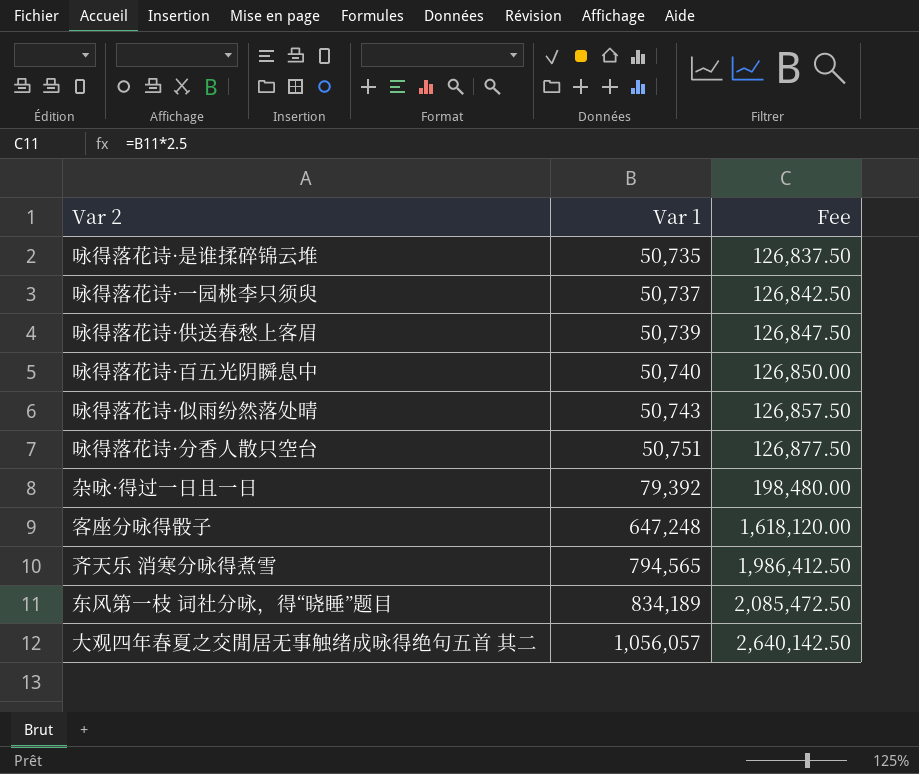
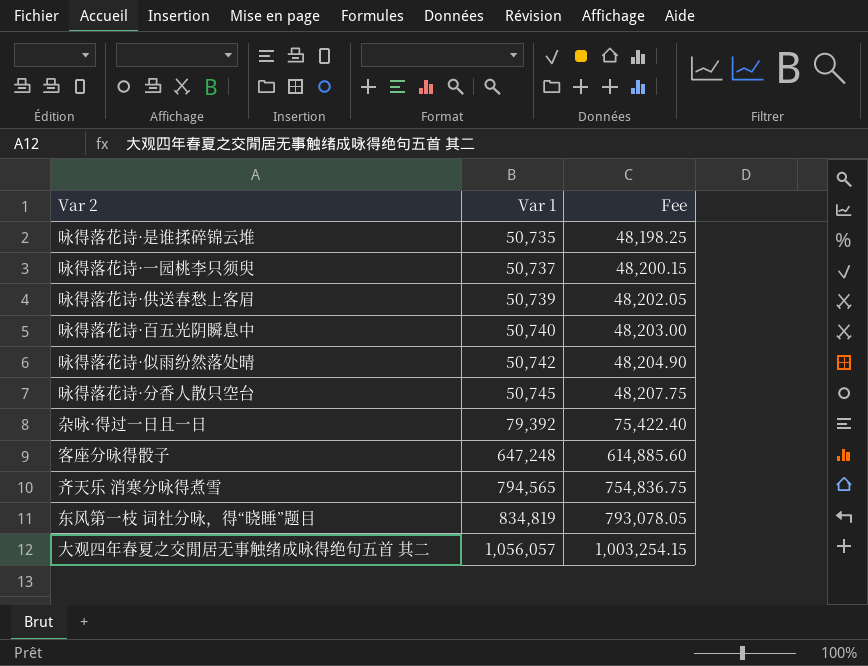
column Fee | formula: [Var 1] * 2.5 -> [Var 1] * 0.95
咏得落花诗·似雨纷然落处晴 | Var 1: 50,743 -> 50,742
咏得落花诗·分香人散只空台 | Var 1: 50,751 -> 50,745
东风第一枝 词社分咏，得“晓睡”题目 | Var 1: 834,189 -> 834,819

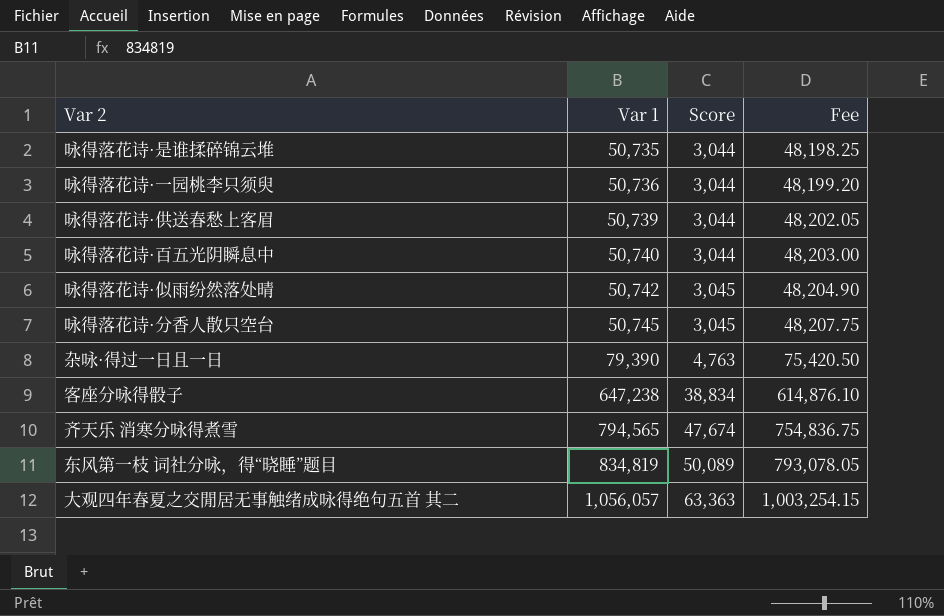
column Score | formula: none -> [Var 1] * 0.06
咏得落花诗·一园桃李只须臾 | Var 1: 50,737 -> 50,736
咏得落花诗·一园桃李只须臾 | Fee: 48,200.15 -> 48,199.20
杂咏·得过一日且一日 | Var 1: 79,392 -> 79,390
杂咏·得过一日且一日 | Fee: 75,422.40 -> 75,420.50
客座分咏得骰子 | Var 1: 647,248 -> 647,238
客座分咏得骰子 | Fee: 614,885.60 -> 614,876.10

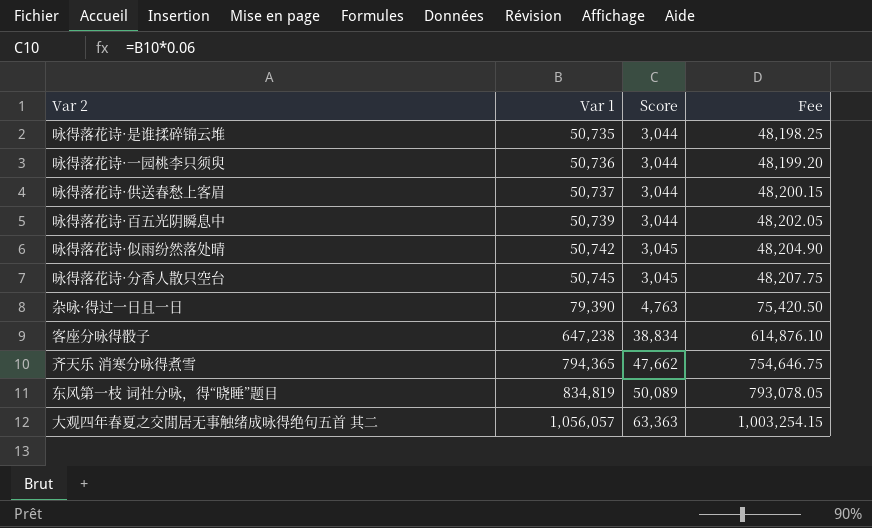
咏得落花诗·供送春愁上客眉 | Var 1: 50,739 -> 50,737
咏得落花诗·供送春愁上客眉 | Fee: 48,202.05 -> 48,200.15
咏得落花诗·百五光阴瞬息中 | Var 1: 50,740 -> 50,739
咏得落花诗·百五光阴瞬息中 | Fee: 48,203.00 -> 48,202.05
齐天乐 消寒分咏得煮雪 | Var 1: 794,565 -> 794,365
齐天乐 消寒分咏得煮雪 | Score: 47,674 -> 47,662
齐天乐 消寒分咏得煮雪 | Fee: 754,836.75 -> 754,646.75

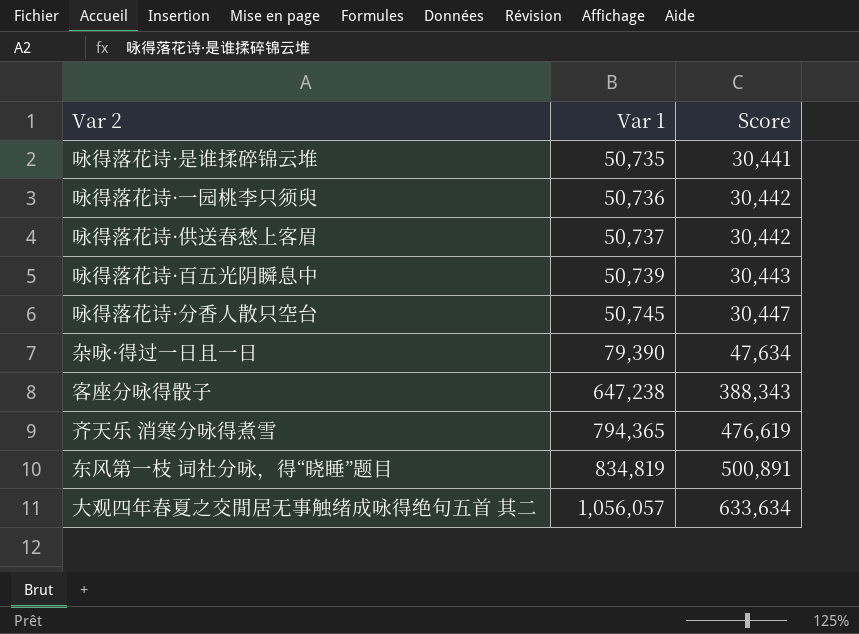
column Fee | formula: [Var 1] * 0.95 -> none
column Score | formula: [Var 1] * 0.06 -> [Var 1] * 0.6
row 咏得落花诗·似雨纷然落处晴: 50,742 | 3,045 | 48,204.90 -> none

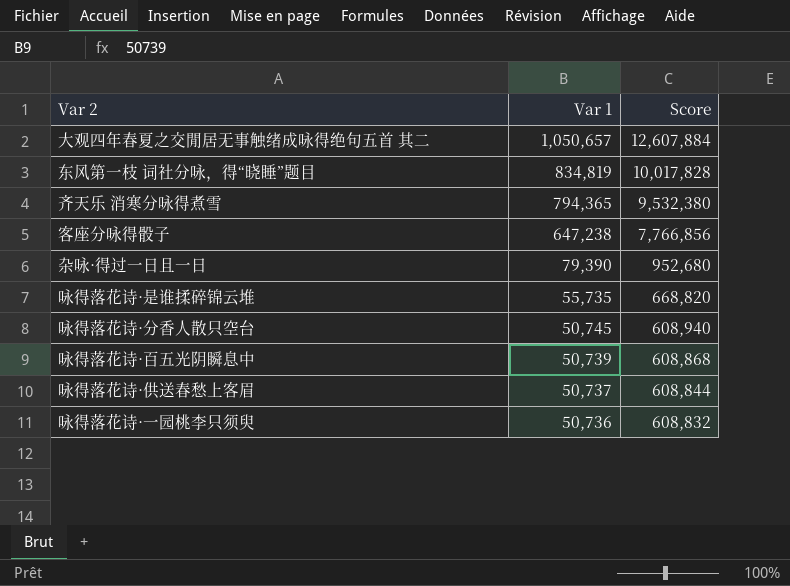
row order: Var 1 ascending -> Var 1 descending
column Score | formula: [Var 1] * 0.6 -> [Var 1] * 12
大观四年春夏之交閒居无事触绪成咏得绝句五首 其二 | Var 1: 1,056,057 -> 1,050,657
咏得落花诗·是谁揉碎锦云堆 | Var 1: 50,735 -> 55,735

